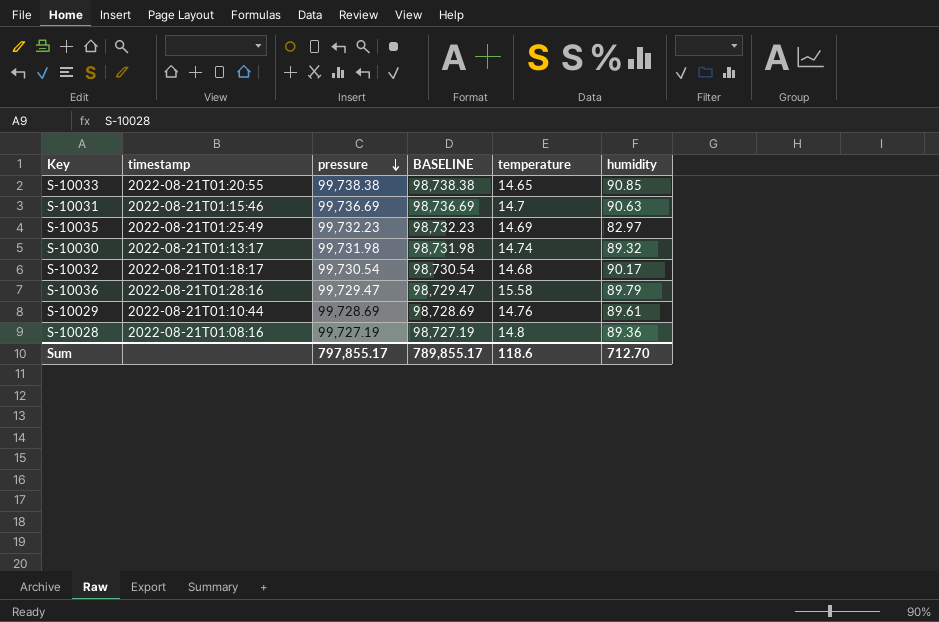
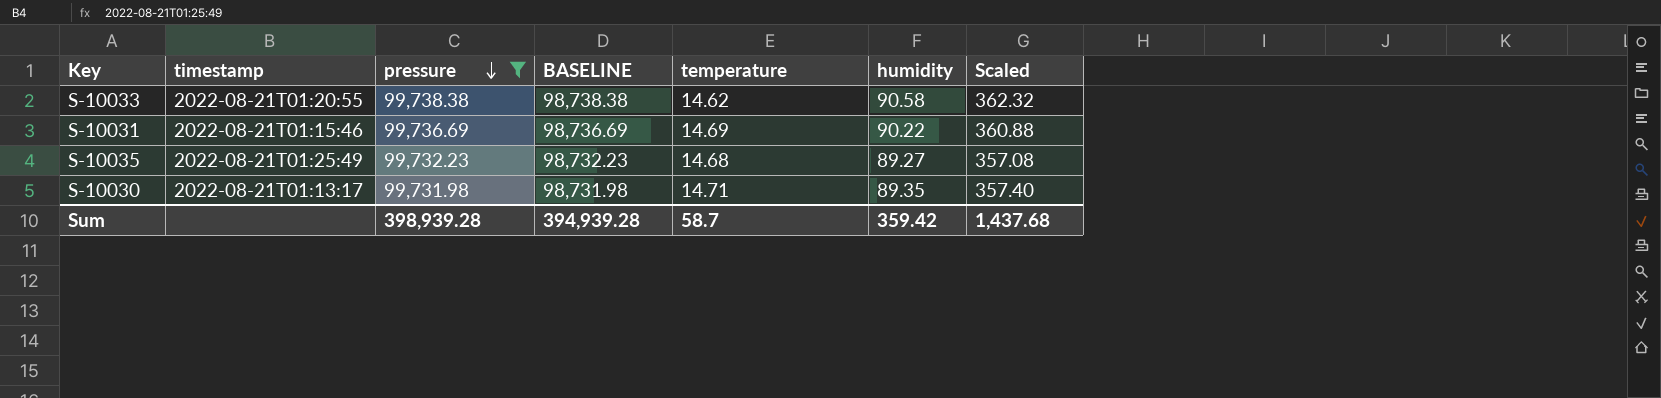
filter: none -> pressure >= 99,731.98
column Scaled | formula: none -> [humidity] * 4
S-10033 | temperature: 14.65 -> 14.62
S-10033 | humidity: 90.85 -> 90.58
S-10031 | temperature: 14.7 -> 14.69
S-10031 | humidity: 90.63 -> 90.22
S-10035 | temperature: 14.69 -> 14.68
S-10035 | humidity: 82.97 -> 89.27
S-10030 | temperature: 14.74 -> 14.71
S-10030 | humidity: 89.32 -> 89.35
Sum | pressure: 797,855.17 -> 398,939.28
Sum | BASELINE: 789,855.17 -> 394,939.28
Sum | temperature: 118.6 -> 58.7
Sum | humidity: 712.70 -> 359.42

